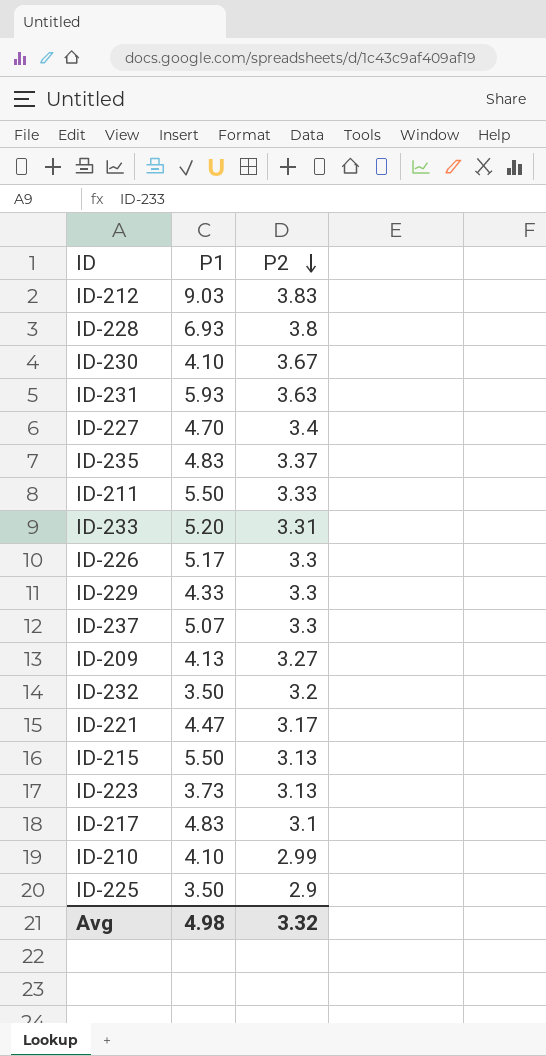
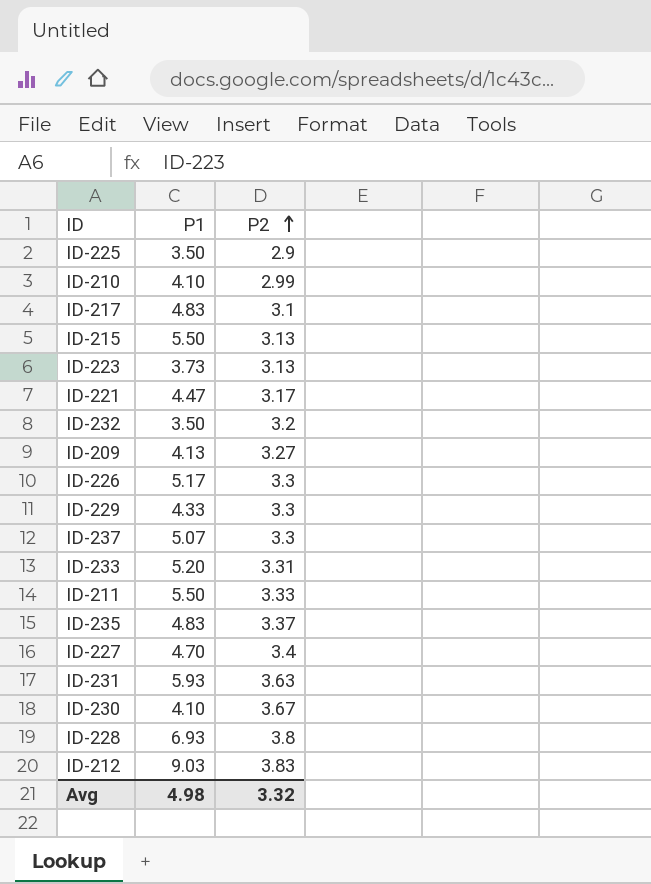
row order: P2 descending -> P2 ascending

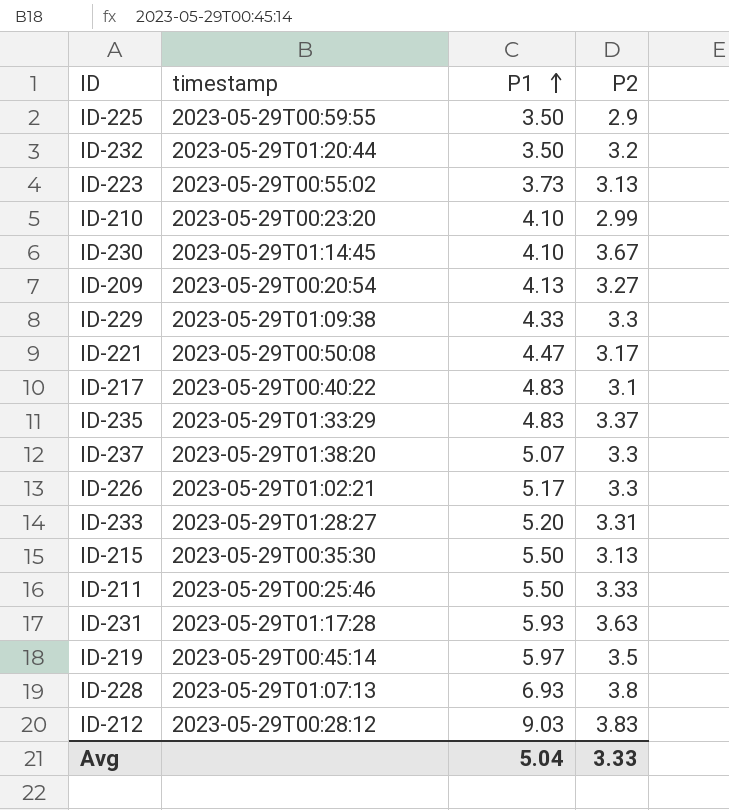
row order: P2 ascending -> P1 ascending
column timestamp | position: none -> 2
row ID-227: 4.70 | 3.4 -> none
row ID-219: none -> 2023-05-29T00:45:14 | 5.97 | 3.5
Avg | P1: 4.98 -> 5.04
Avg | P2: 3.32 -> 3.33

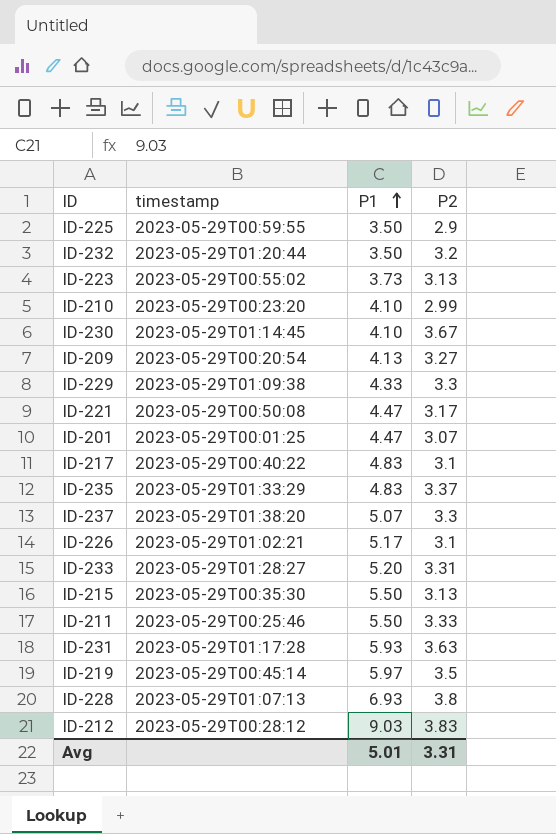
row ID-201: none -> 2023-05-29T00:01:25 | 4.47 | 3.07
ID-226 | P2: 3.3 -> 3.1
Avg | P1: 5.04 -> 5.01
Avg | P2: 3.33 -> 3.31

